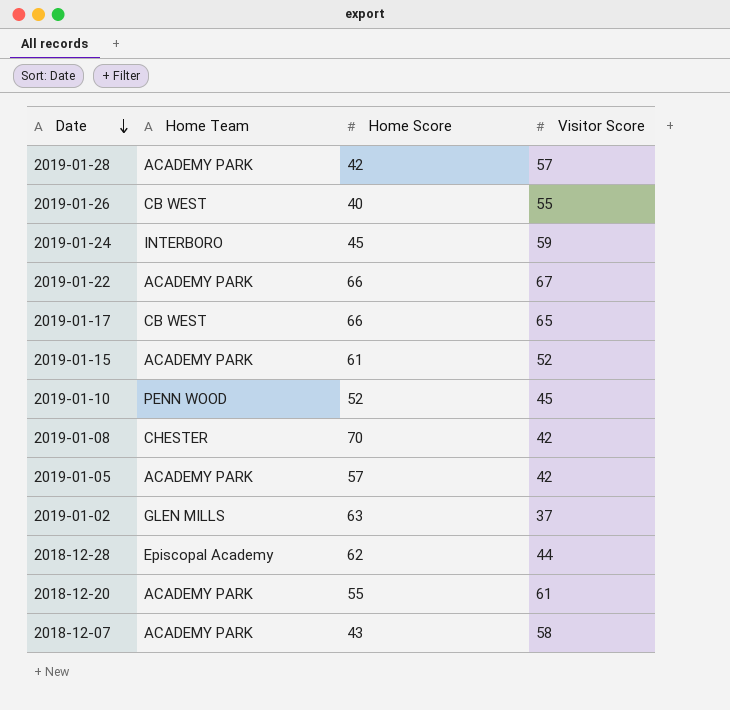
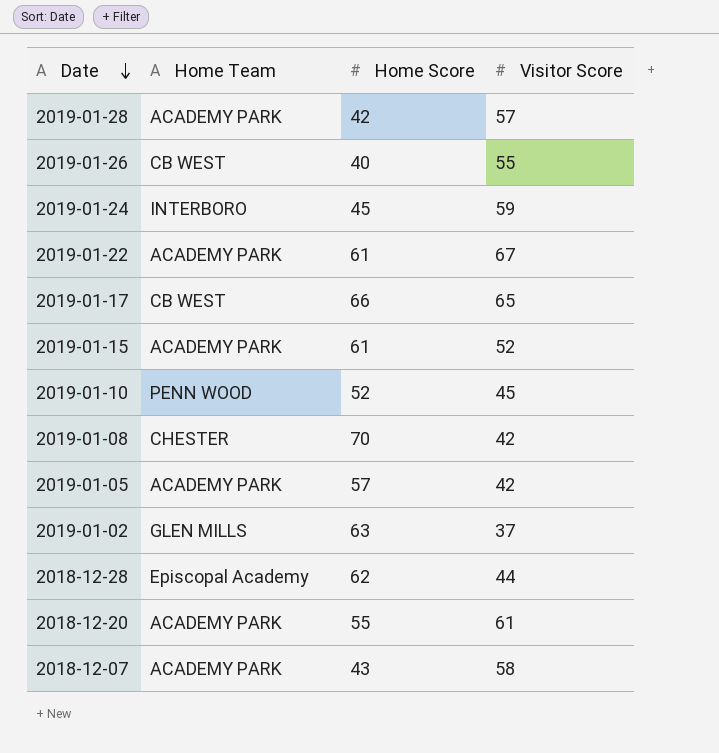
2019-01-22 | Home Score: 66 -> 61

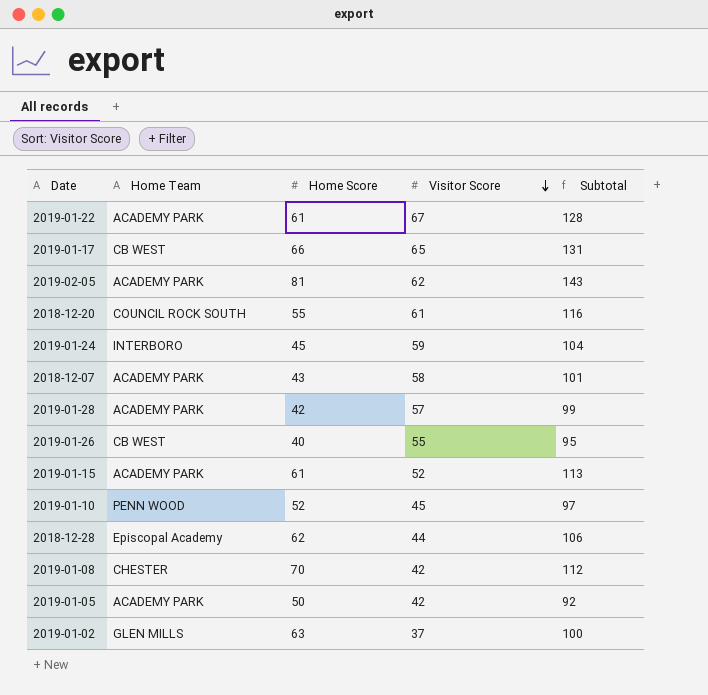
row order: Date descending -> Visitor Score descending
column Subtotal | formula: none -> [Home Score] + [Visitor Score]
row 2019-02-05: none -> ACADEMY PARK | 81 | 62 | 143
2018-12-20 | Home Team: ACADEMY PARK -> COUNCIL ROCK SOUTH
2019-01-05 | Home Score: 57 -> 50

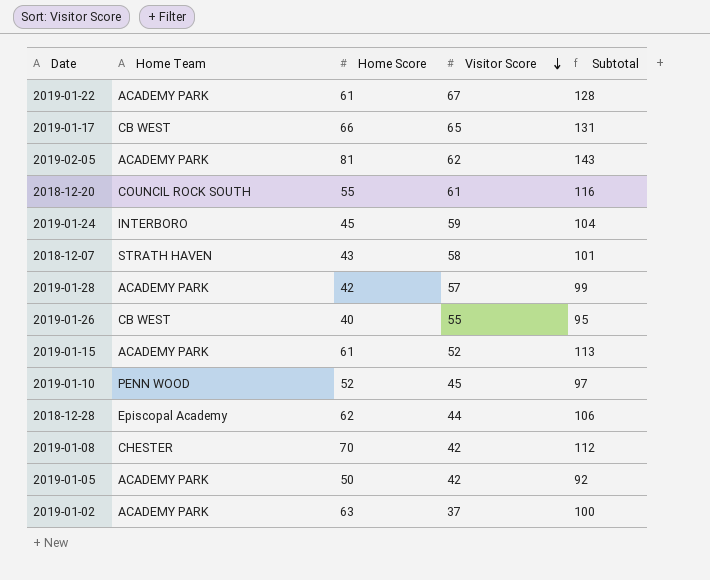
2018-12-07 | Home Team: ACADEMY PARK -> STRATH HAVEN
2019-01-02 | Home Team: GLEN MILLS -> ACADEMY PARK

